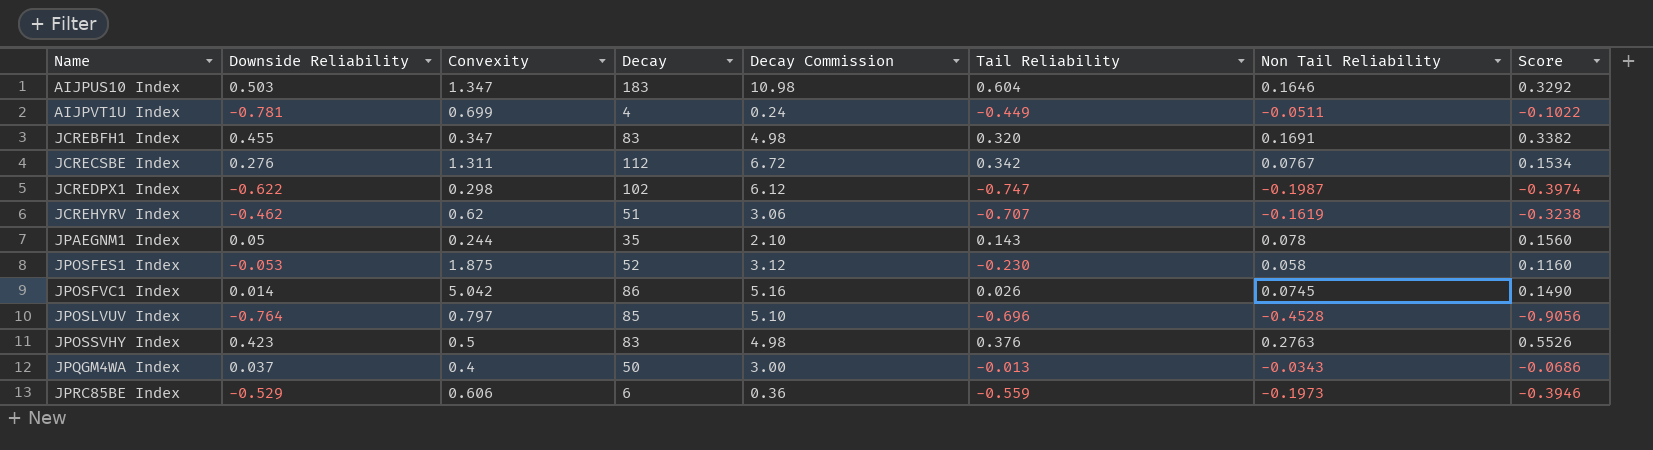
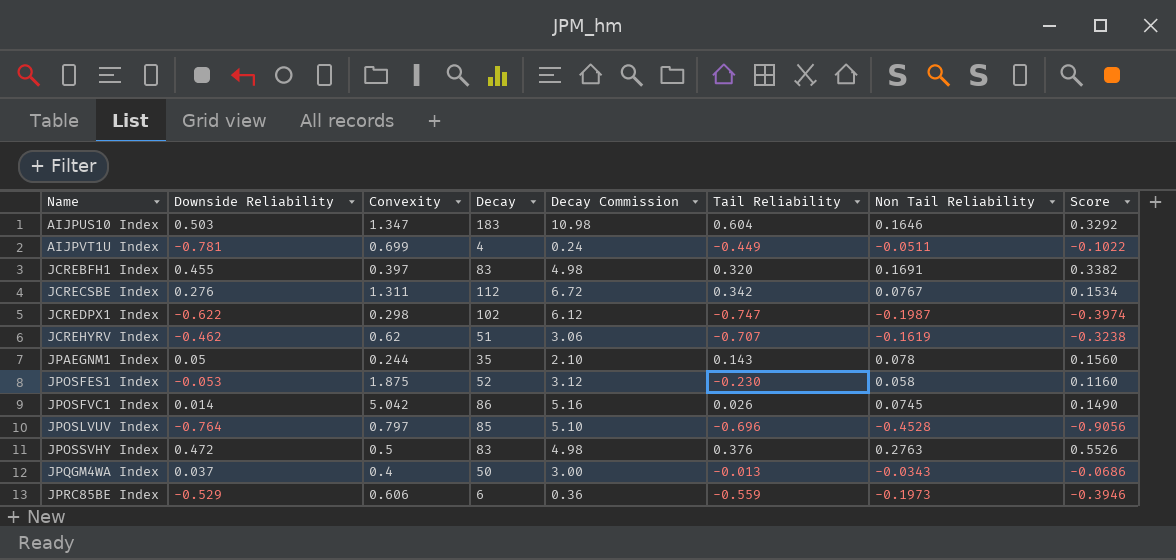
JCREBFH1 Index | Convexity: 0.347 -> 0.397
JPOSSVHY Index | Downside Reliability: 0.423 -> 0.472

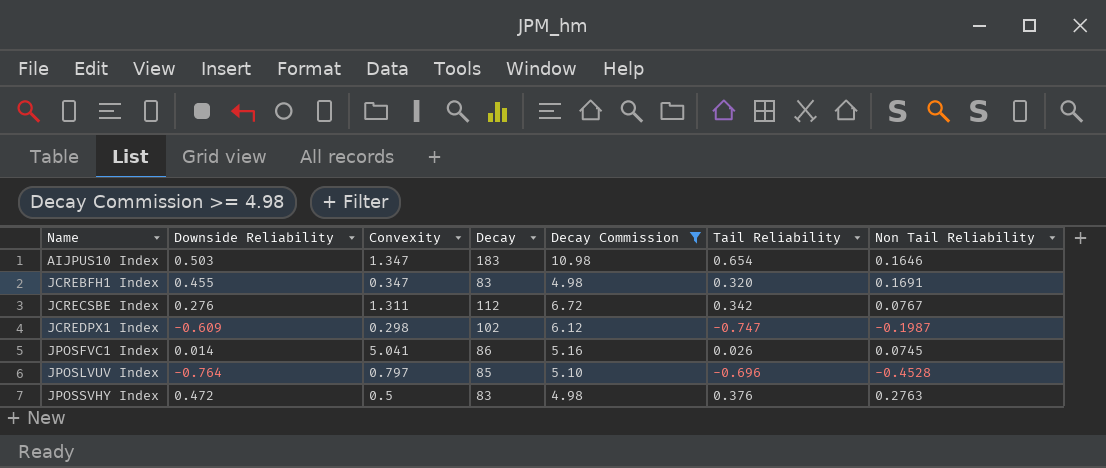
filter: none -> Decay Commission >= 4.98
column Score | formula: [Non Tail Reliability] * 2 -> none
AIJPUS10 Index | Tail Reliability: 0.604 -> 0.654
JCREBFH1 Index | Convexity: 0.397 -> 0.347
JCREDPX1 Index | Downside Reliability: -0.622 -> -0.609
JPOSFVC1 Index | Convexity: 5.042 -> 5.041

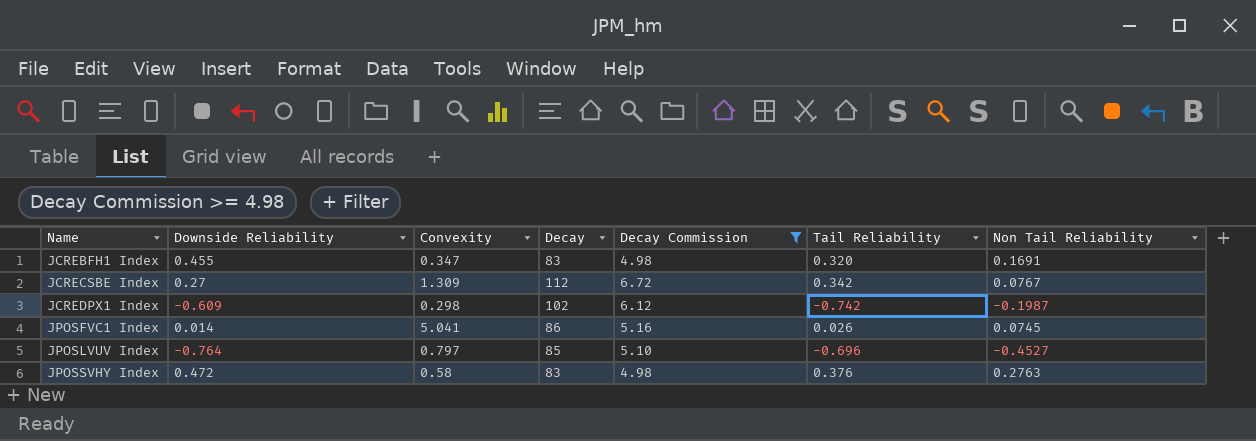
row AIJPUS10 Index: 0.503 | 1.347 | 183 | 10.98 | 0.654 | 0.1646 -> none
JCRECSBE Index | Downside Reliability: 0.276 -> 0.27
JCRECSBE Index | Convexity: 1.311 -> 1.309
JCREDPX1 Index | Tail Reliability: -0.747 -> -0.742
JPOSLVUV Index | Non Tail Reliability: -0.4528 -> -0.4527
JPOSSVHY Index | Convexity: 0.5 -> 0.58

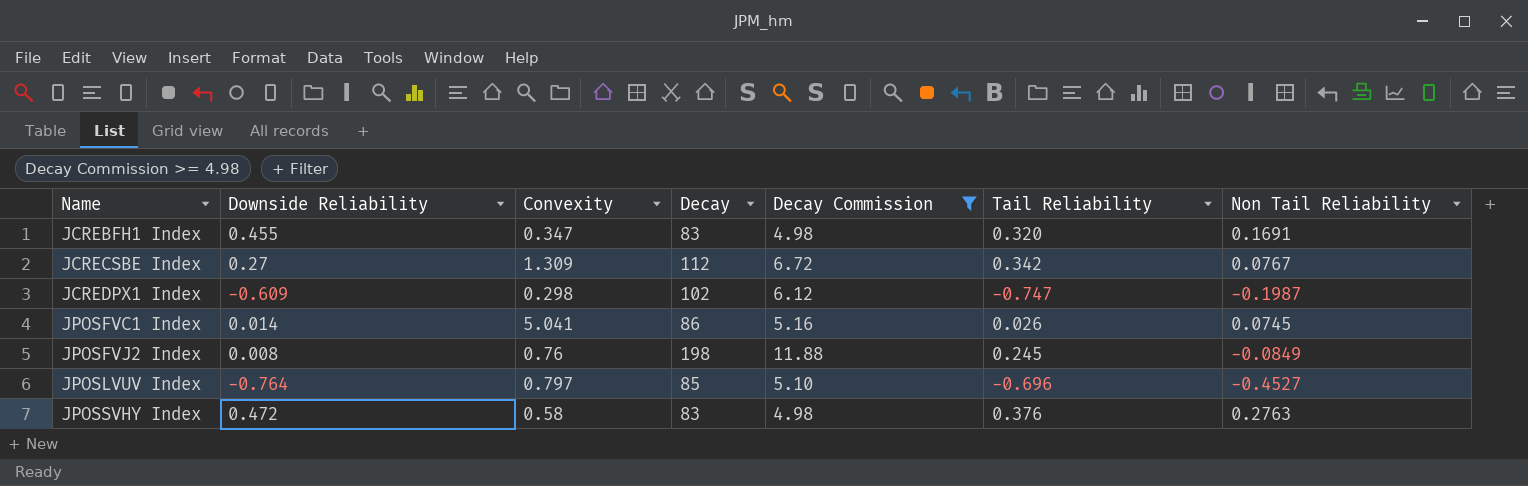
JCREDPX1 Index | Tail Reliability: -0.742 -> -0.747
row JPOSFVJ2 Index: none -> 0.008 | 0.76 | 198 | 11.88 | 0.245 | -0.0849

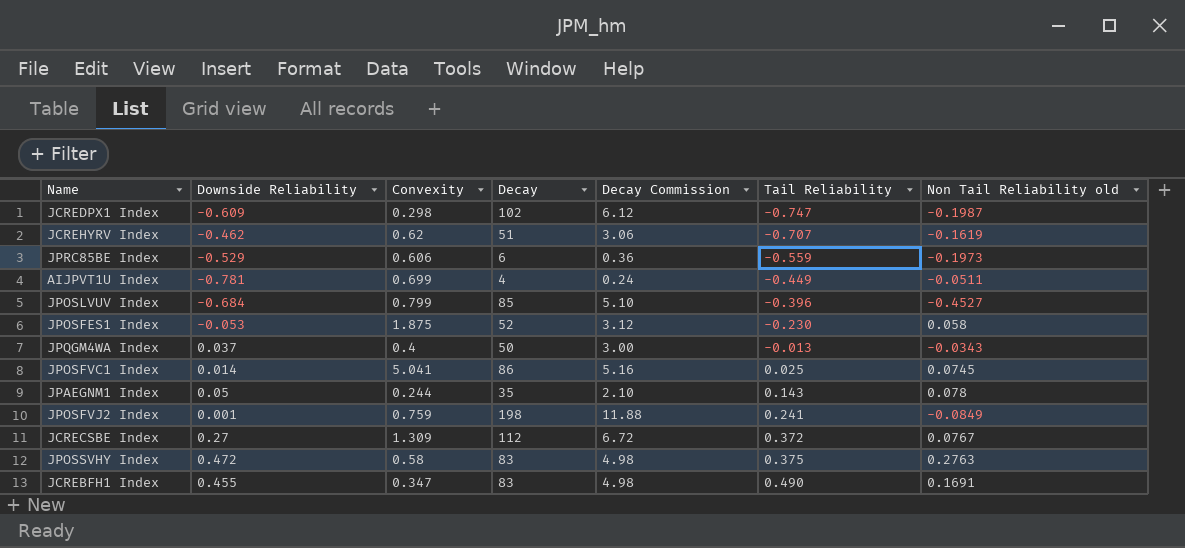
filter: Decay Commission >= 4.98 -> none
row order: Name ascending -> Tail Reliability ascending
column name: Non Tail Reliability -> Non Tail Reliability old
JPOSLVUV Index | Downside Reliability: -0.764 -> -0.684
JPOSLVUV Index | Convexity: 0.797 -> 0.799
JPOSLVUV Index | Tail Reliability: -0.696 -> -0.396
JPOSFVC1 Index | Tail Reliability: 0.026 -> 0.025
JPOSFVJ2 Index | Downside Reliability: 0.008 -> 0.001
JPOSFVJ2 Index | Convexity: 0.76 -> 0.759
JPOSFVJ2 Index | Tail Reliability: 0.245 -> 0.241
JCRECSBE Index | Tail Reliability: 0.342 -> 0.372
JPOSSVHY Index | Tail Reliability: 0.376 -> 0.375
JCREBFH1 Index | Tail Reliability: 0.320 -> 0.490

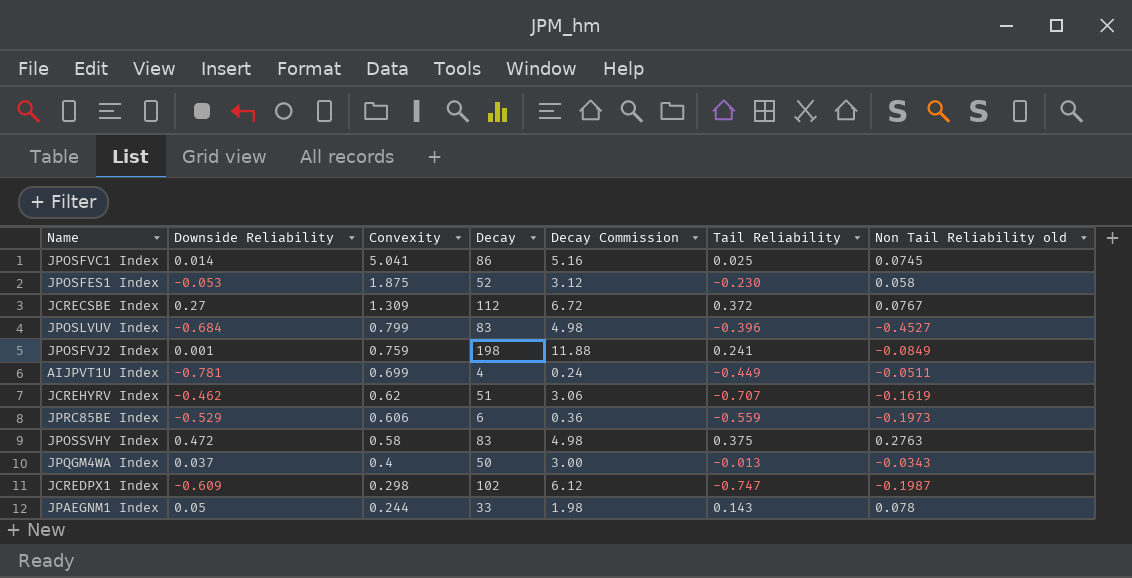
row order: Tail Reliability ascending -> Convexity descending
row JCREBFH1 Index: 0.455 | 0.347 | 83 | 4.98 | 0.490 | 0.1691 -> none
JPOSLVUV Index | Decay: 85 -> 83
JPOSLVUV Index | Decay Commission: 5.10 -> 4.98
JPAEGNM1 Index | Decay: 35 -> 33
JPAEGNM1 Index | Decay Commission: 2.10 -> 1.98

